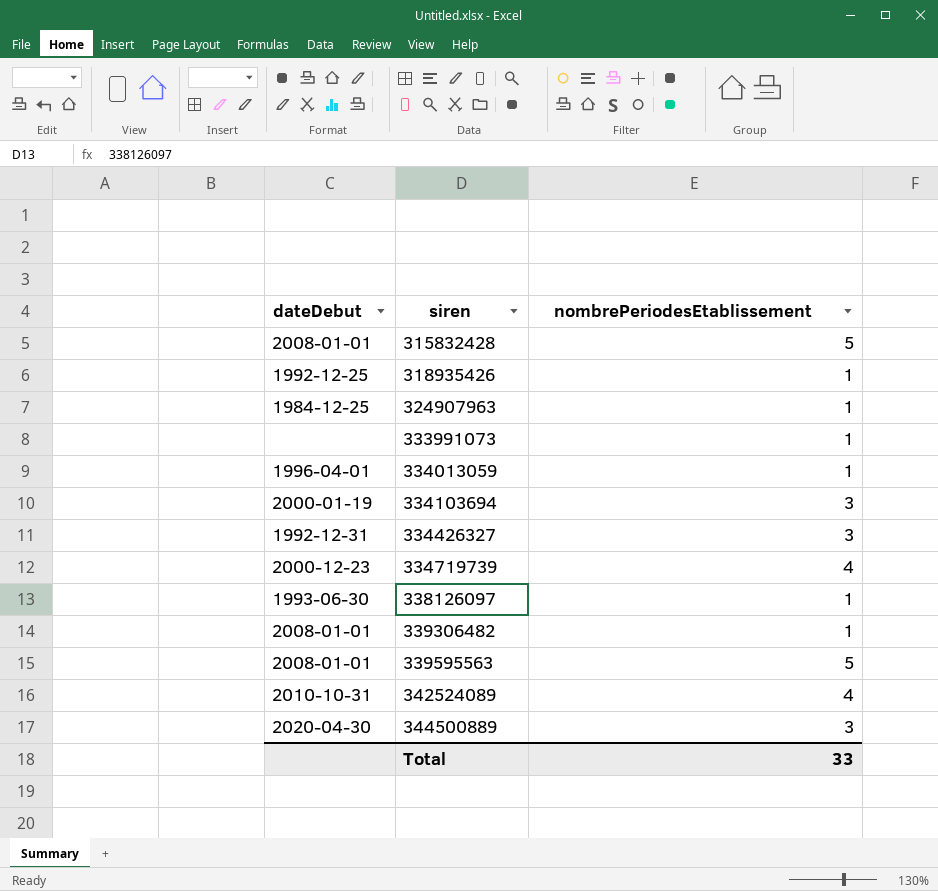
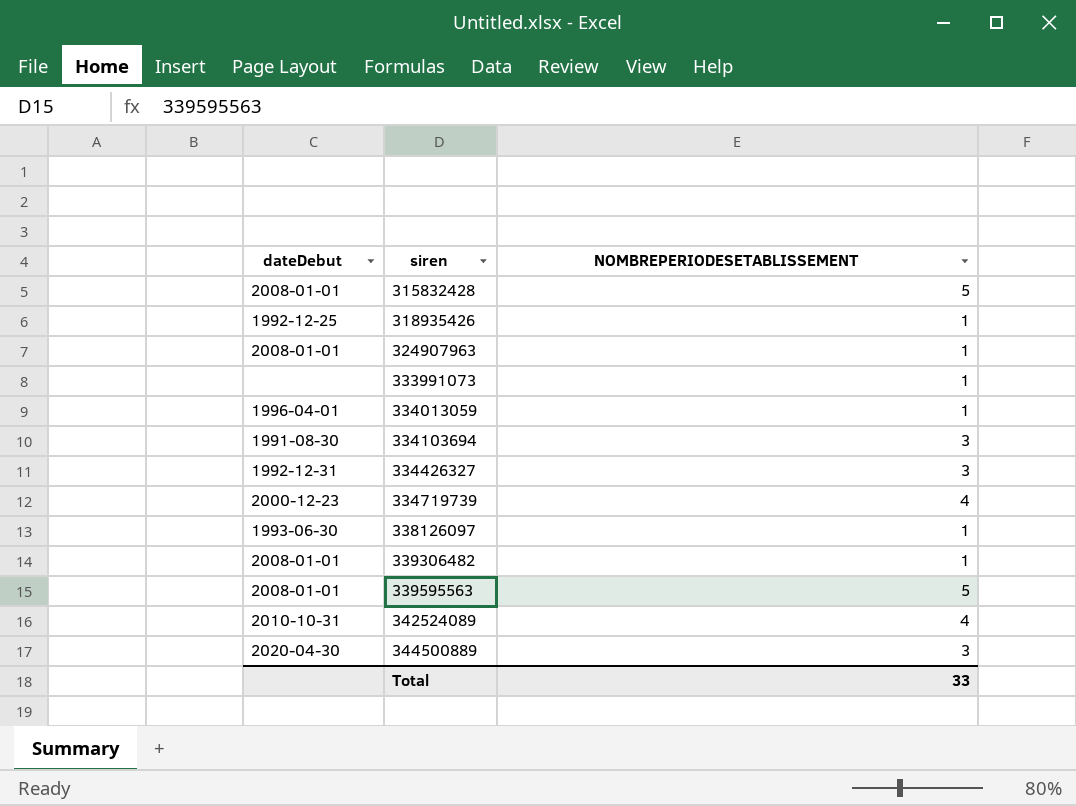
column name: nombrePeriodesEtablissement -> NOMBREPERIODESETABLISSEMENT
324907963 | dateDebut: 1984-12-25 -> 2008-01-01
334103694 | dateDebut: 2000-01-19 -> 1991-08-30

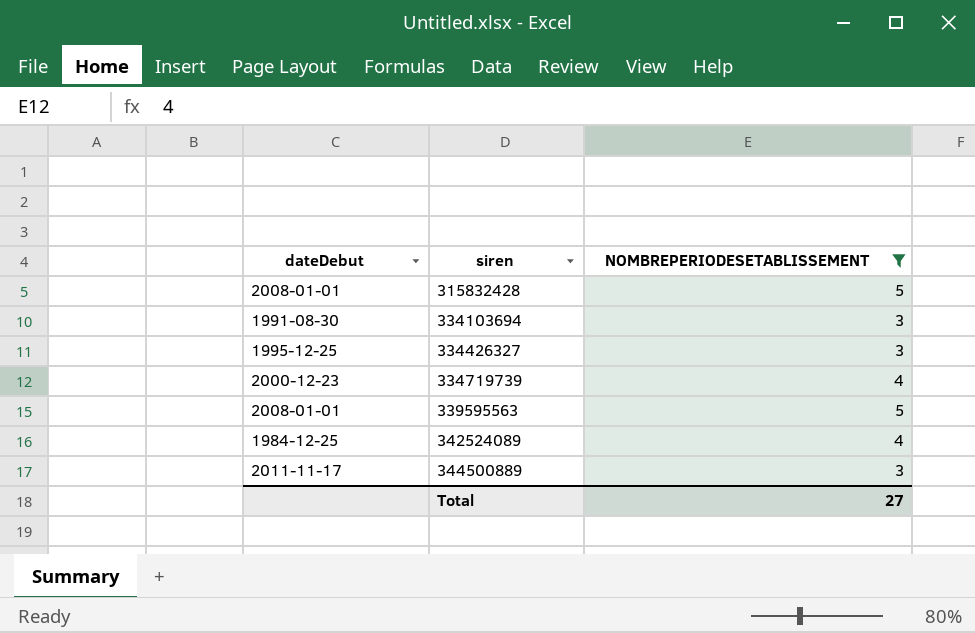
filter: none -> NOMBREPERIODESETABLISSEMENT != 1
334426327 | dateDebut: 1992-12-31 -> 1995-12-25
342524089 | dateDebut: 2010-10-31 -> 1984-12-25
344500889 | dateDebut: 2020-04-30 -> 2011-11-17
Total | NOMBREPERIODESETABLISSEMENT: 33 -> 27

